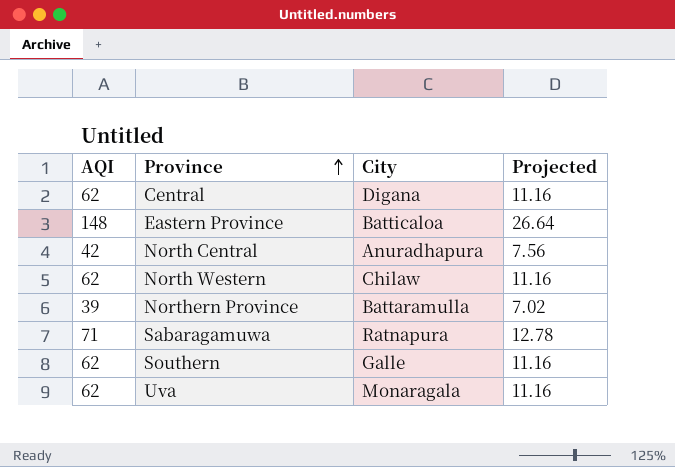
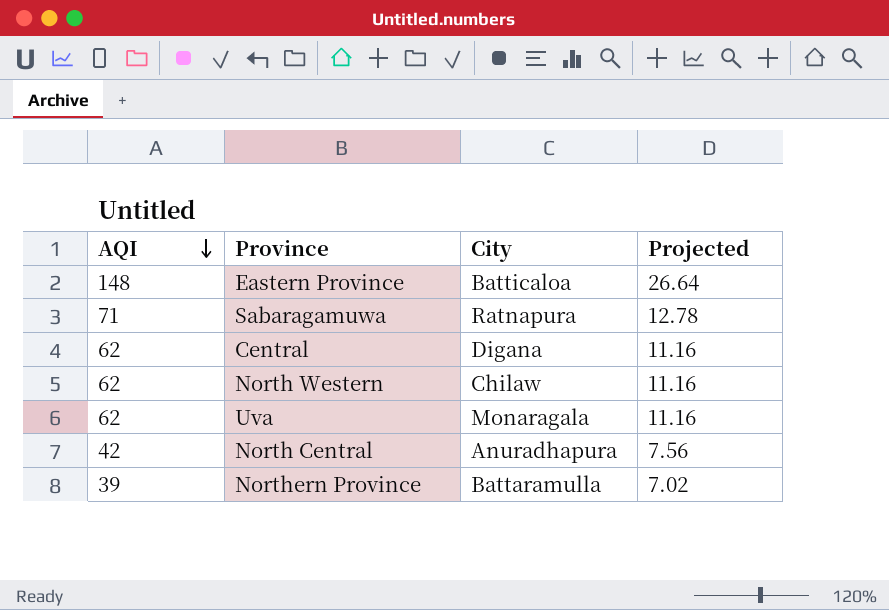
row order: Province ascending -> AQI descending
row Southern: 62 | Galle | 11.16 -> none

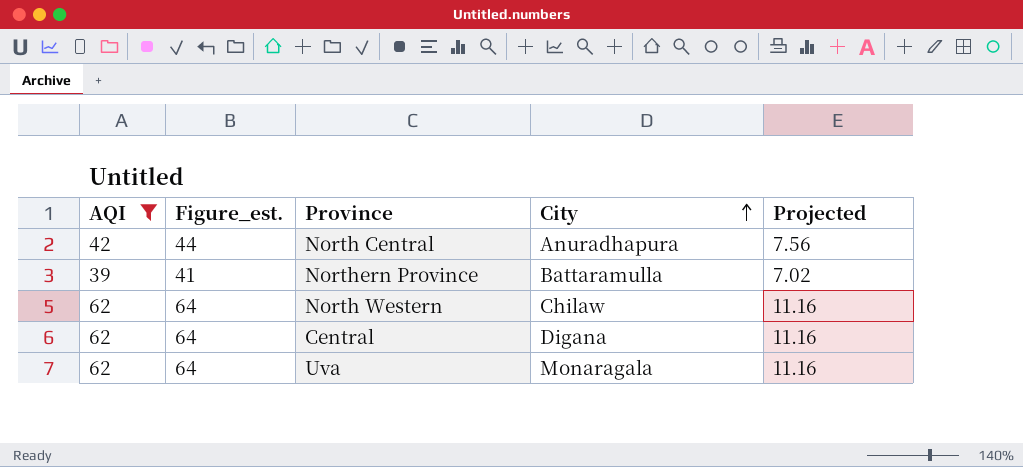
filter: none -> AQI <= 62
row order: AQI descending -> City ascending
column Figure_est. | formula: none -> [AQI] + 2

